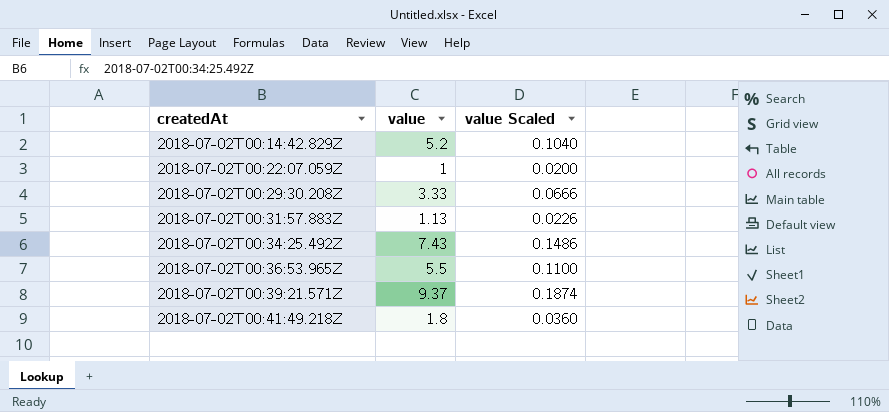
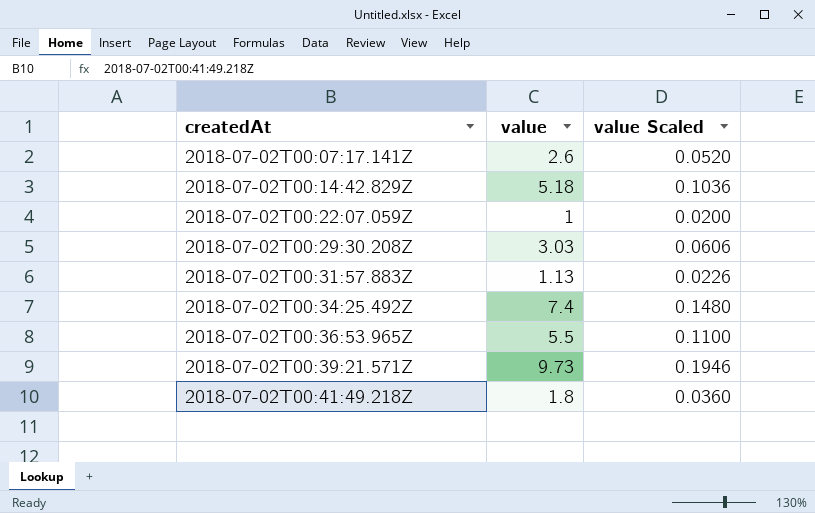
row 2018-07-02T00:07:17.141Z: none -> 2.6 | 0.0520
2018-07-02T00:14:42.829Z | value: 5.2 -> 5.18
2018-07-02T00:14:42.829Z | value Scaled: 0.1040 -> 0.1036
2018-07-02T00:29:30.208Z | value: 3.33 -> 3.03
2018-07-02T00:29:30.208Z | value Scaled: 0.0666 -> 0.0606
2018-07-02T00:34:25.492Z | value: 7.43 -> 7.4
2018-07-02T00:34:25.492Z | value Scaled: 0.1486 -> 0.1480
2018-07-02T00:39:21.571Z | value: 9.37 -> 9.73
2018-07-02T00:39:21.571Z | value Scaled: 0.1874 -> 0.1946

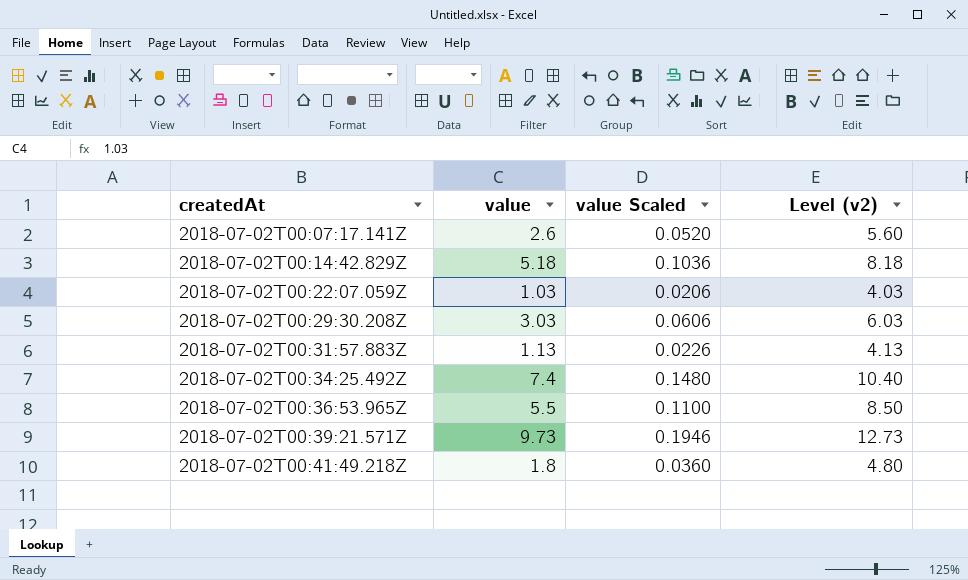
column Level (v2) | formula: none -> [value] + 3
2018-07-02T00:22:07.059Z | value: 1 -> 1.03
2018-07-02T00:22:07.059Z | value Scaled: 0.0200 -> 0.0206

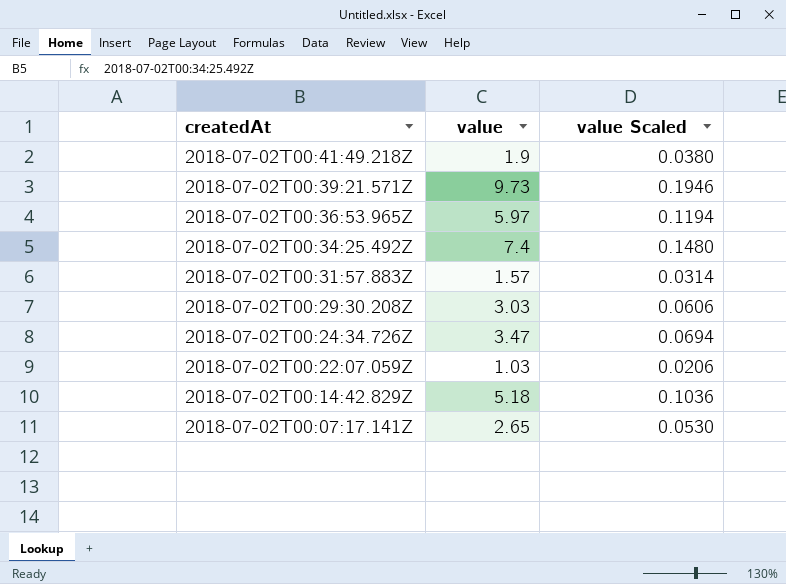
row order: createdAt ascending -> createdAt descending
column Level (v2) | formula: [value] + 3 -> none
2018-07-02T00:41:49.218Z | value: 1.8 -> 1.9
2018-07-02T00:41:49.218Z | value Scaled: 0.0360 -> 0.0380
2018-07-02T00:36:53.965Z | value: 5.5 -> 5.97
2018-07-02T00:36:53.965Z | value Scaled: 0.1100 -> 0.1194
2018-07-02T00:31:57.883Z | value: 1.13 -> 1.57
2018-07-02T00:31:57.883Z | value Scaled: 0.0226 -> 0.0314
row 2018-07-02T00:24:34.726Z: none -> 3.47 | 0.0694
2018-07-02T00:07:17.141Z | value: 2.6 -> 2.65
2018-07-02T00:07:17.141Z | value Scaled: 0.0520 -> 0.0530

